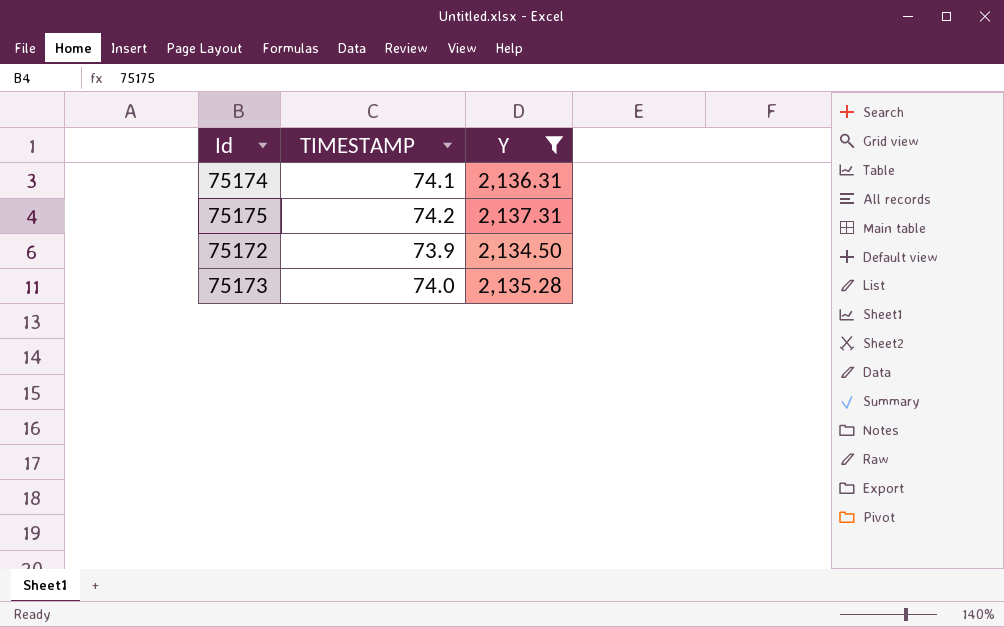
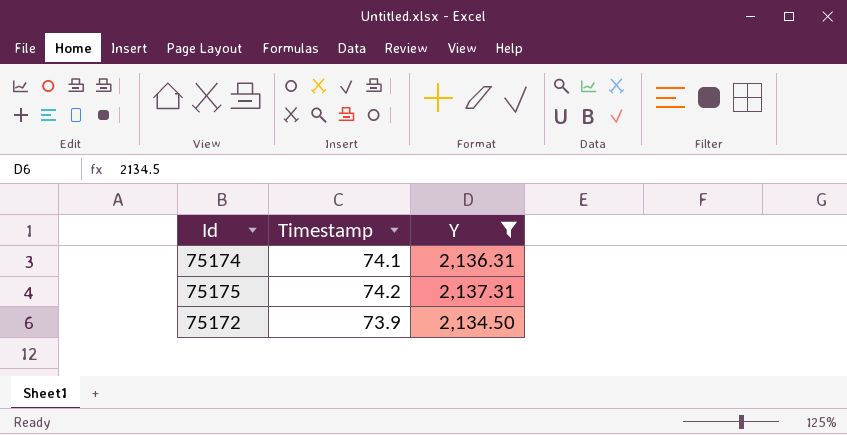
column name: TIMESTAMP -> Timestamp
row 75173: 74.0 | 2,135.28 -> none

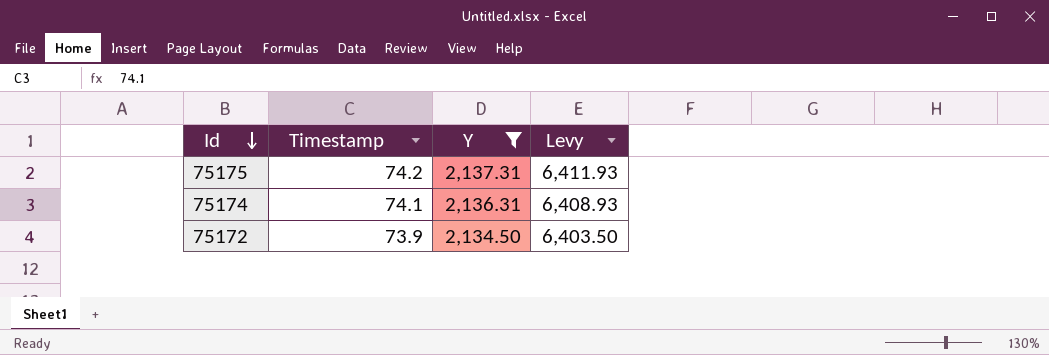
row order: none -> Id descending
column Levy | formula: none -> [Y] * 3

